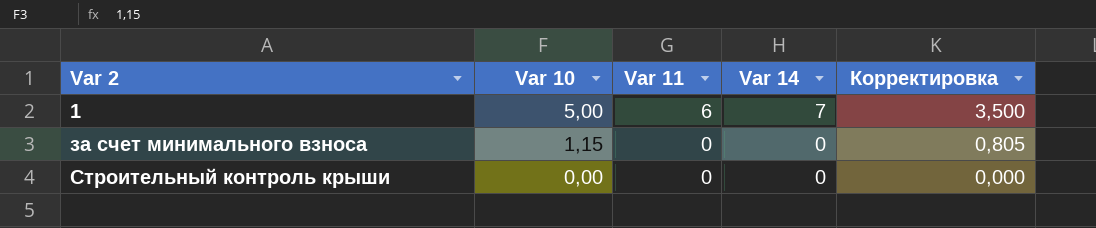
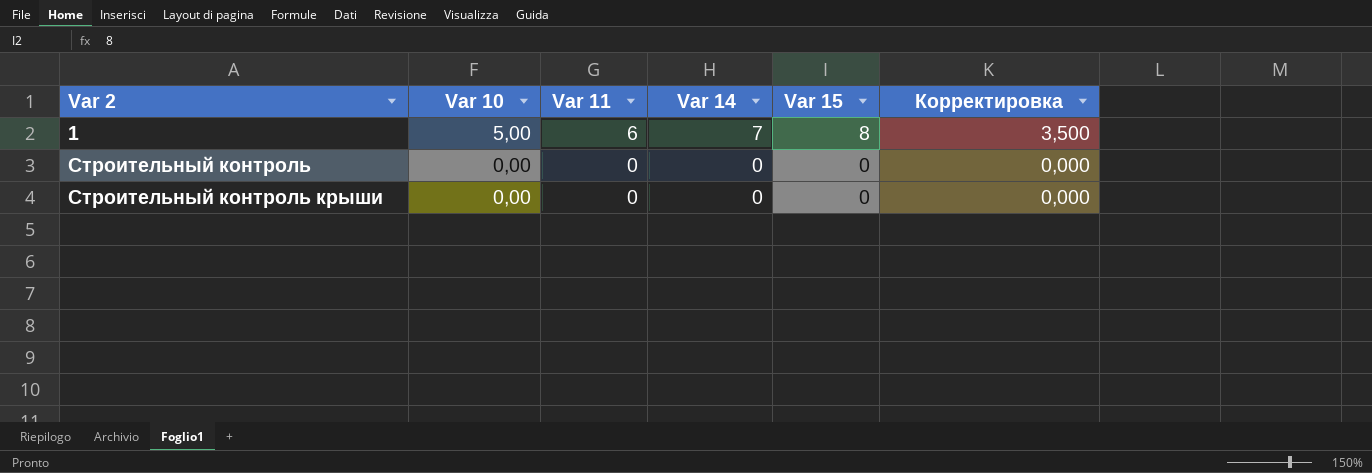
column Var 15 | position: none -> 5
row за счет минимального взноса: 1,15 | 0 | 0 | 0,805 -> none
row Строительный контроль: none -> 0,00 | 0 | 0 | 0 | 0,000

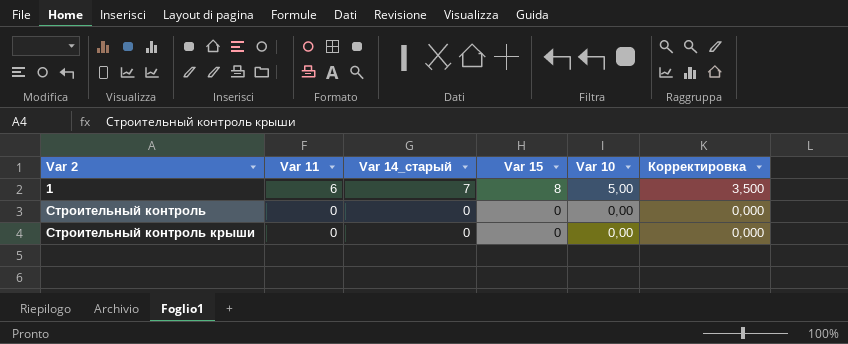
column name: Var 14 -> Var 14_старый
column Var 10 | position: 2 -> 5

